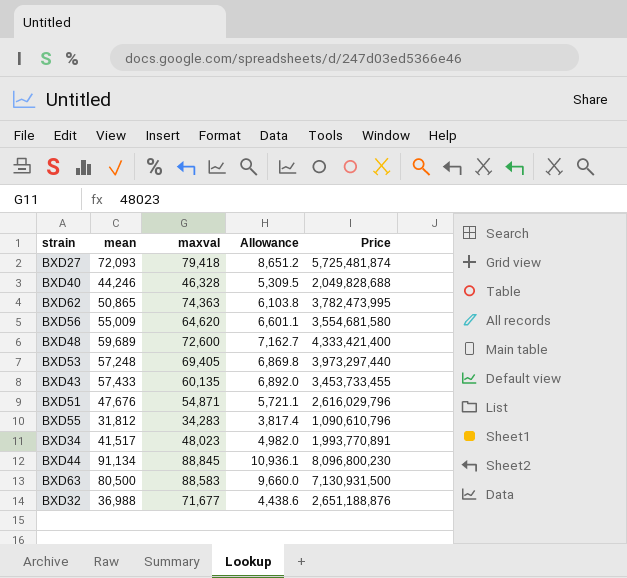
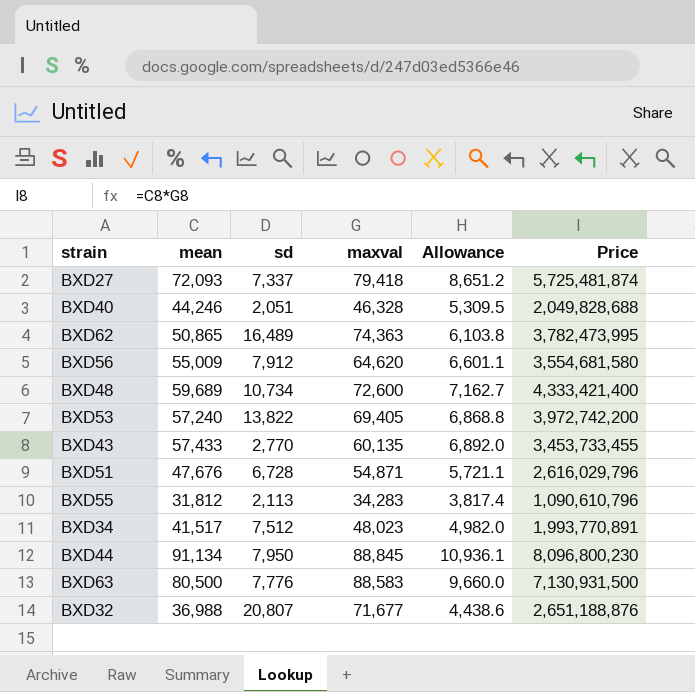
column sd | position: none -> 3
BXD53 | mean: 57,248 -> 57,240
BXD53 | Allowance: 6,869.8 -> 6,868.8
BXD53 | Price: 3,973,297,440 -> 3,972,742,200

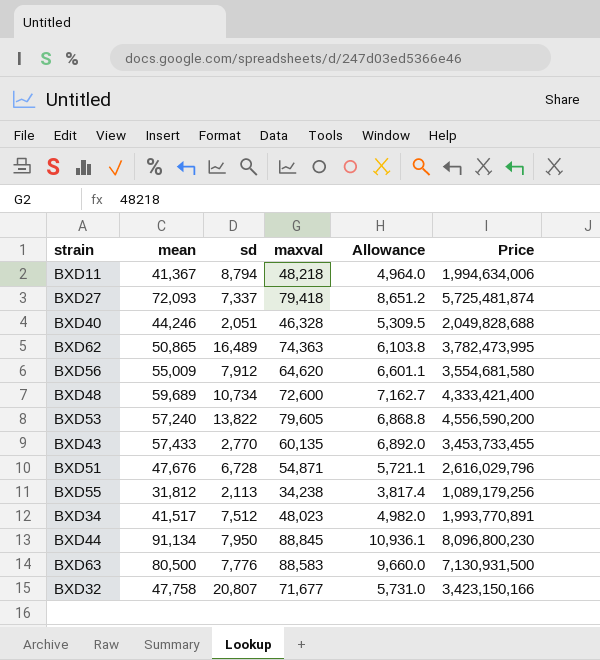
row BXD11: none -> 41,367 | 8,794 | 48,218 | 4,964.0 | 1,994,634,006
BXD53 | maxval: 69,405 -> 79,605
BXD53 | Price: 3,972,742,200 -> 4,556,590,200
BXD55 | maxval: 34,283 -> 34,238
BXD55 | Price: 1,090,610,796 -> 1,089,179,256
BXD32 | mean: 36,988 -> 47,758
BXD32 | Allowance: 4,438.6 -> 5,731.0
BXD32 | Price: 2,651,188,876 -> 3,423,150,166

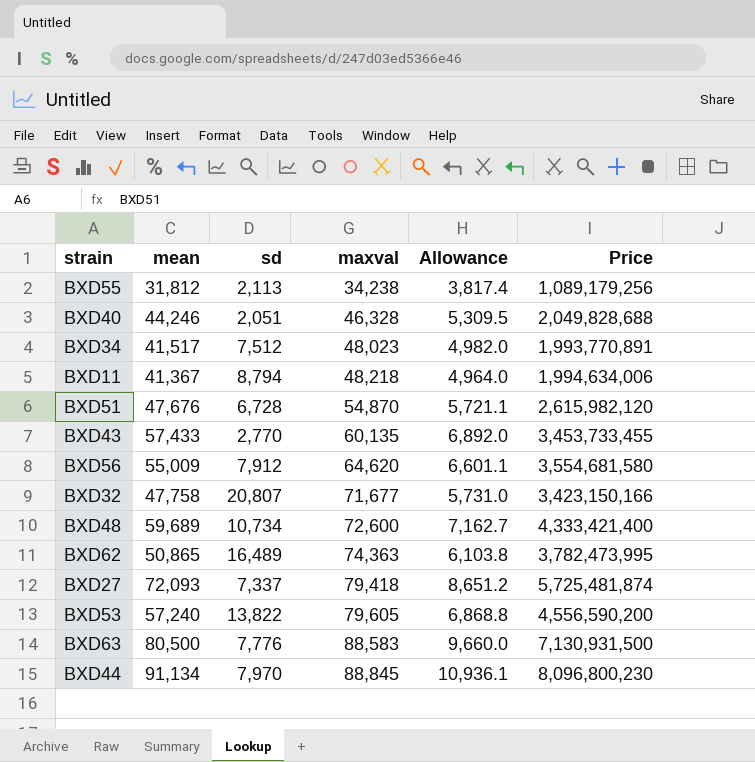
row order: none -> maxval ascending
BXD51 | maxval: 54,871 -> 54,870
BXD51 | Price: 2,616,029,796 -> 2,615,982,120
BXD44 | sd: 7,950 -> 7,970

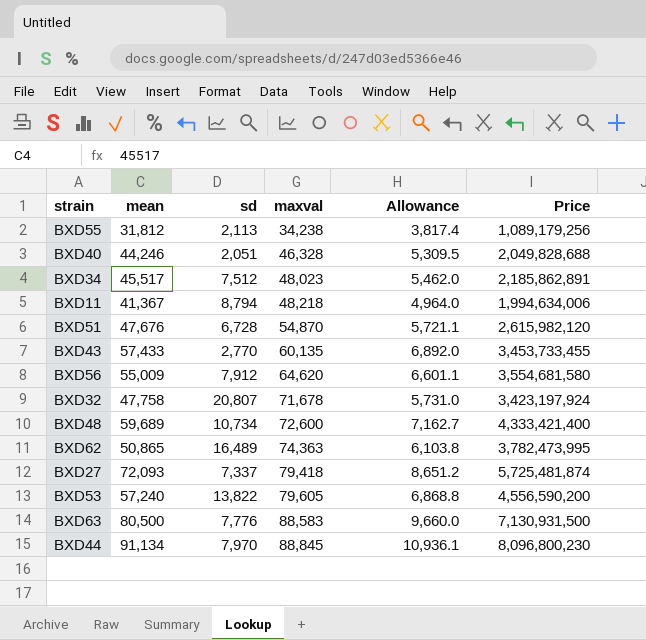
BXD34 | mean: 41,517 -> 45,517
BXD34 | Allowance: 4,982.0 -> 5,462.0
BXD34 | Price: 1,993,770,891 -> 2,185,862,891
BXD32 | maxval: 71,677 -> 71,678
BXD32 | Price: 3,423,150,166 -> 3,423,197,924

